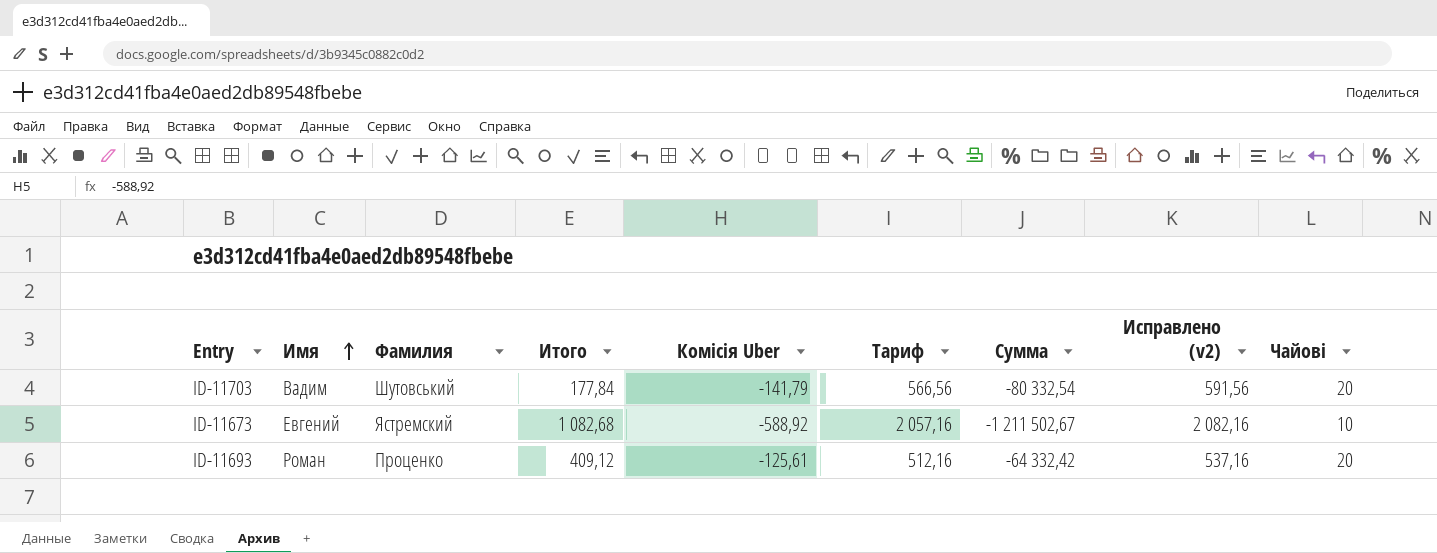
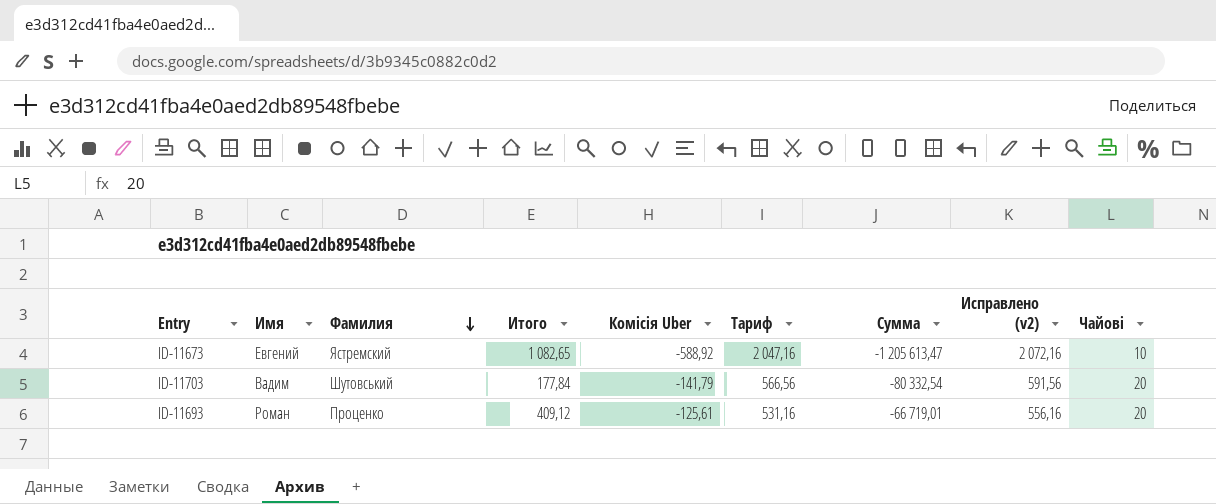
row order: Имя ascending -> Фамилия descending
ID-11673 | Итого: 1 082,68 -> 1 082,65
ID-11673 | Тариф: 2 057,16 -> 2 047,16
ID-11673 | Сумма: -1 211 502,67 -> -1 205 613,47
ID-11673 | Исправлено (v2): 2 082,16 -> 2 072,16
ID-11693 | Тариф: 512,16 -> 531,16
ID-11693 | Сумма: -64 332,42 -> -66 719,01
ID-11693 | Исправлено (v2): 537,16 -> 556,16

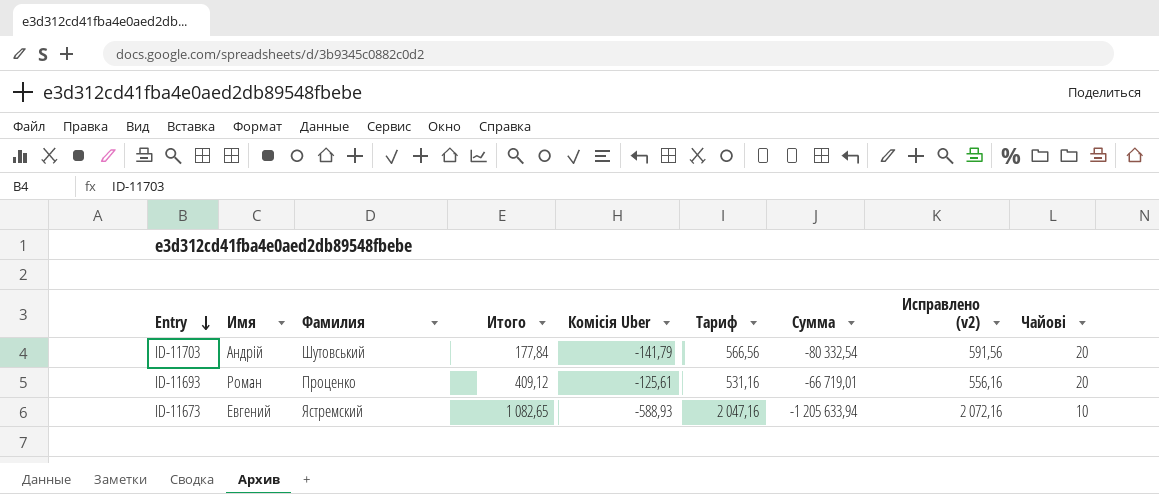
row order: Фамилия descending -> Entry descending
ID-11703 | Имя: Вадим -> Андрій
ID-11673 | Комісія Uber: -588,92 -> -588,93
ID-11673 | Сумма: -1 205 613,47 -> -1 205 633,94

